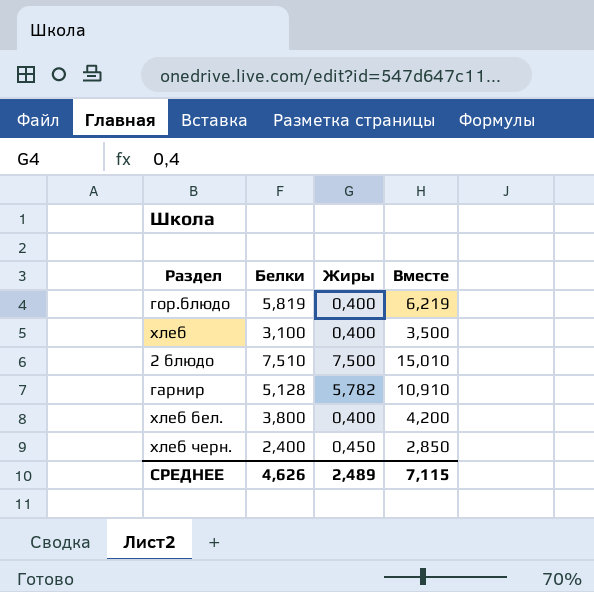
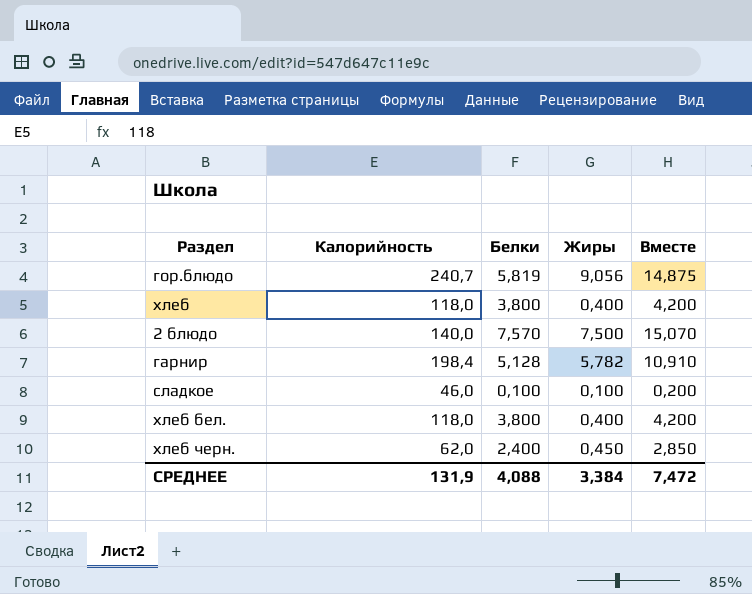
column Калорийность | position: none -> 2
гор.блюдо | Жиры: 0,400 -> 9,056
гор.блюдо | Вместе: 6,219 -> 14,875
хлеб | Белки: 3,100 -> 3,800
хлеб | Вместе: 3,500 -> 4,200
2 блюдо | Белки: 7,510 -> 7,570
2 блюдо | Вместе: 15,010 -> 15,070
row сладкое: none -> 46,0 | 0,100 | 0,100 | 0,200
СРЕДНЕЕ | Белки: 4,626 -> 4,088
СРЕДНЕЕ | Жиры: 2,489 -> 3,384
СРЕДНЕЕ | Вместе: 7,115 -> 7,472

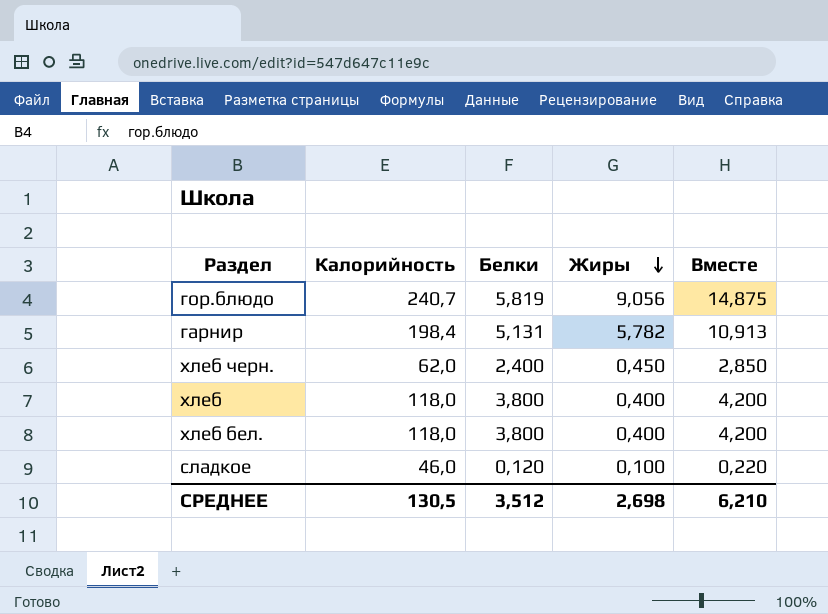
row order: none -> Жиры descending
row 2 блюдо: 140,0 | 7,570 | 7,500 | 15,070 -> none
гарнир | Белки: 5,128 -> 5,131
гарнир | Вместе: 10,910 -> 10,913
сладкое | Белки: 0,100 -> 0,120
сладкое | Вместе: 0,200 -> 0,220
СРЕДНЕЕ | Калорийность: 131,9 -> 130,5
СРЕДНЕЕ | Белки: 4,088 -> 3,512
СРЕДНЕЕ | Жиры: 3,384 -> 2,698
СРЕДНЕЕ | Вместе: 7,472 -> 6,210

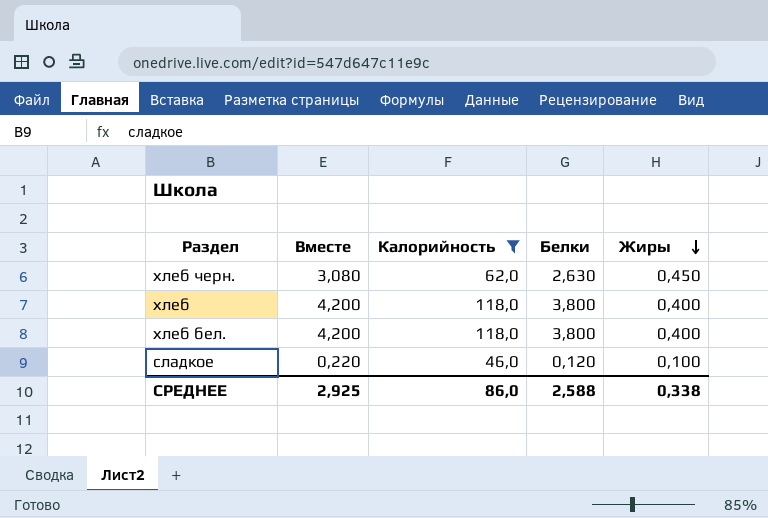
filter: none -> Калорийность <= 118,0
column Вместе | position: 5 -> 2
хлеб черн. | Вместе: 2,850 -> 3,080
хлеб черн. | Белки: 2,400 -> 2,630
СРЕДНЕЕ | Вместе: 6,210 -> 2,925
СРЕДНЕЕ | Калорийность: 130,5 -> 86,0
СРЕДНЕЕ | Белки: 3,512 -> 2,588
СРЕДНЕЕ | Жиры: 2,698 -> 0,338

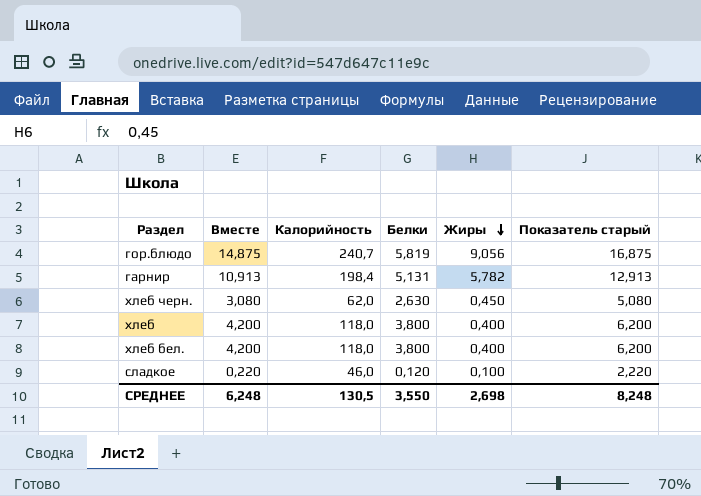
filter: Калорийность <= 118,0 -> none
column Показатель старый | formula: none -> [Вместе] + 2
СРЕДНЕЕ | Вместе: 2,925 -> 6,248
СРЕДНЕЕ | Калорийность: 86,0 -> 130,5
СРЕДНЕЕ | Белки: 2,588 -> 3,550
СРЕДНЕЕ | Жиры: 0,338 -> 2,698

